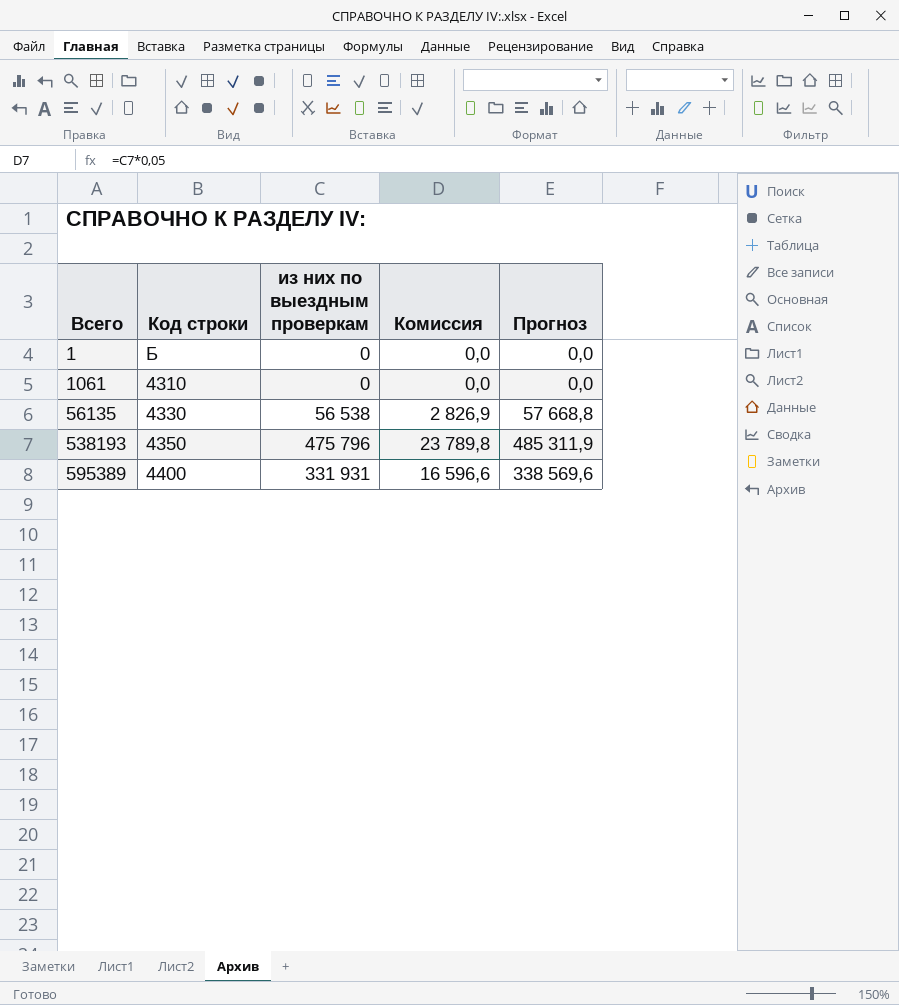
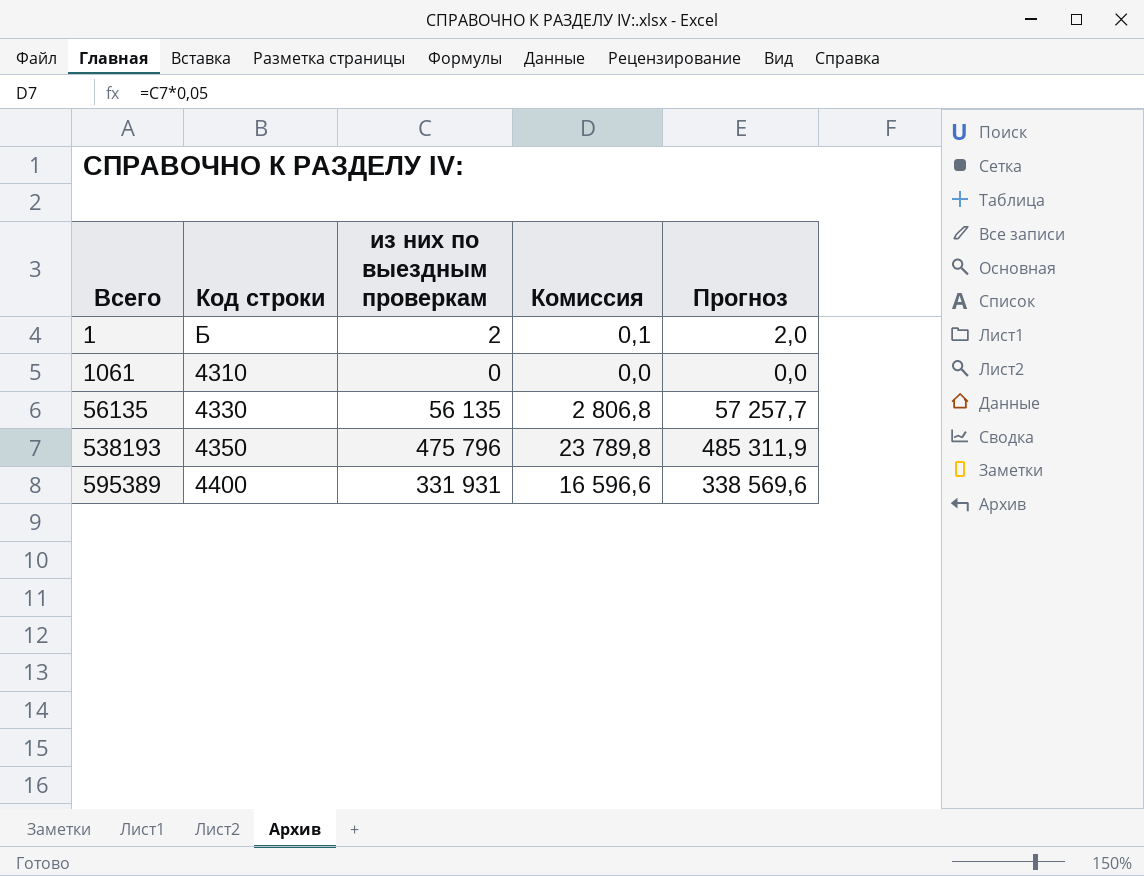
1 | из них по выездным проверкам: 0 -> 2
1 | Комиссия: 0,0 -> 0,1
1 | Прогноз: 0,0 -> 2,0
56135 | из них по выездным проверкам: 56 538 -> 56 135
56135 | Комиссия: 2 826,9 -> 2 806,8
56135 | Прогноз: 57 668,8 -> 57 257,7

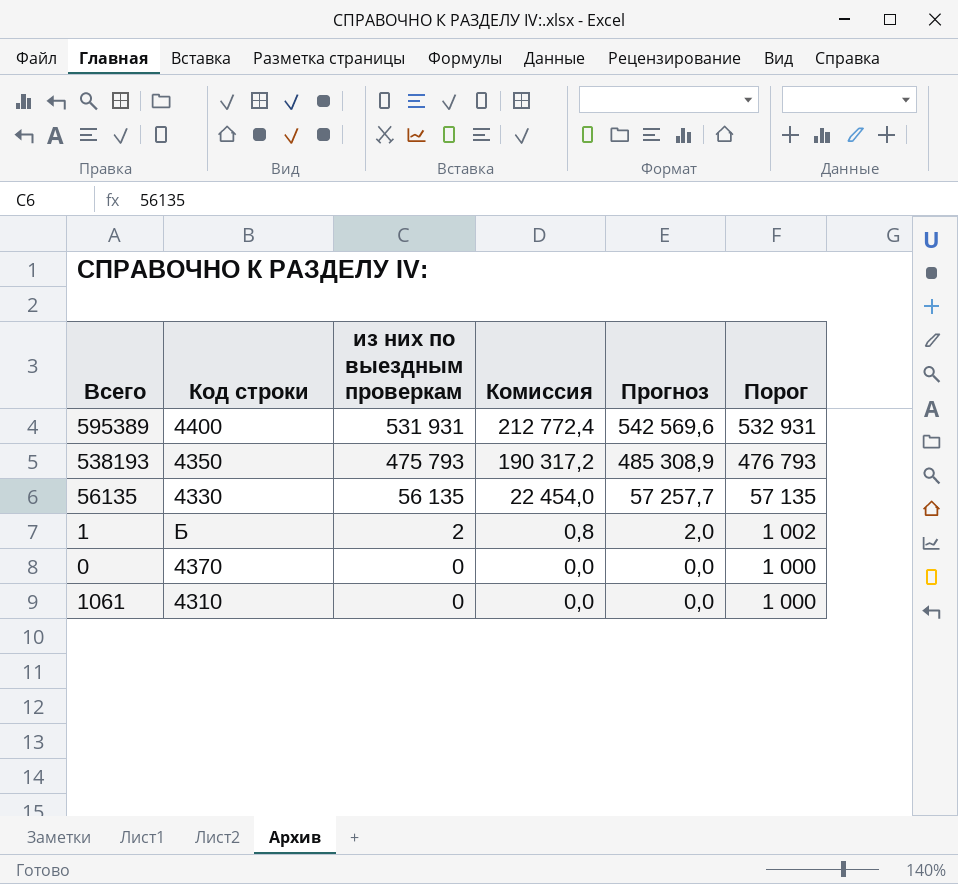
row order: Всего ascending -> из них по выездным проверкам descending
column Комиссия | formula: [из них по выездным проверкам] * 0,05 -> [из них по выездным проверкам] * 0,4
column Порог | formula: none -> [из них по выездным проверкам] + 1000
595389 | из них по выездным проверкам: 331 931 -> 531 931
595389 | Прогноз: 338 569,6 -> 542 569,6
538193 | из них по выездным проверкам: 475 796 -> 475 793
538193 | Прогноз: 485 311,9 -> 485 308,9
row 0: none -> 4370 | 0 | 0,0 | 0,0 | 1 000

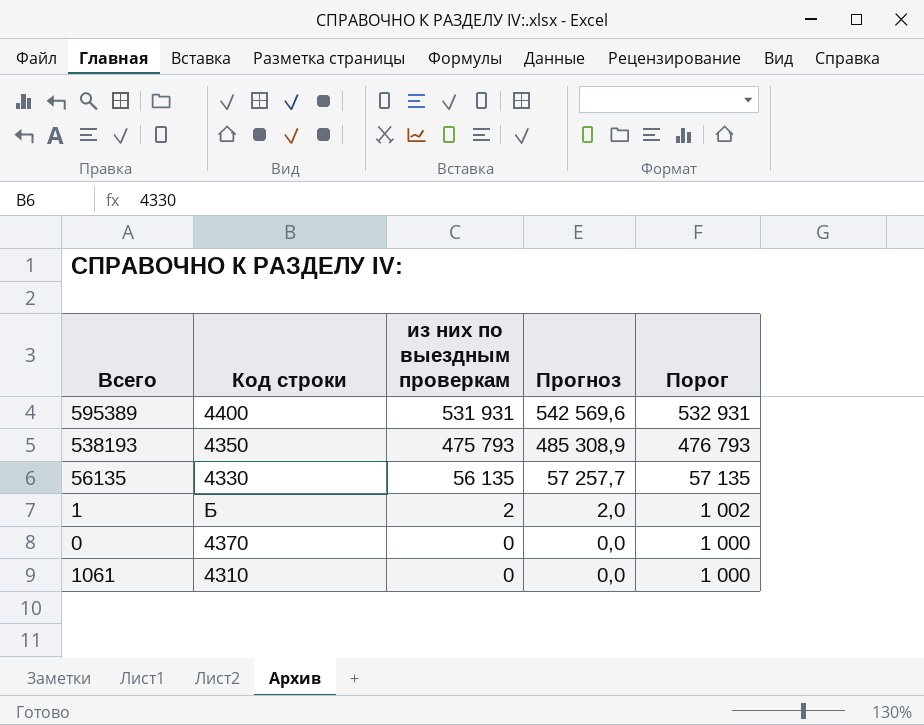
column Комиссия | formula: [из них по выездным проверкам] * 0,4 -> none

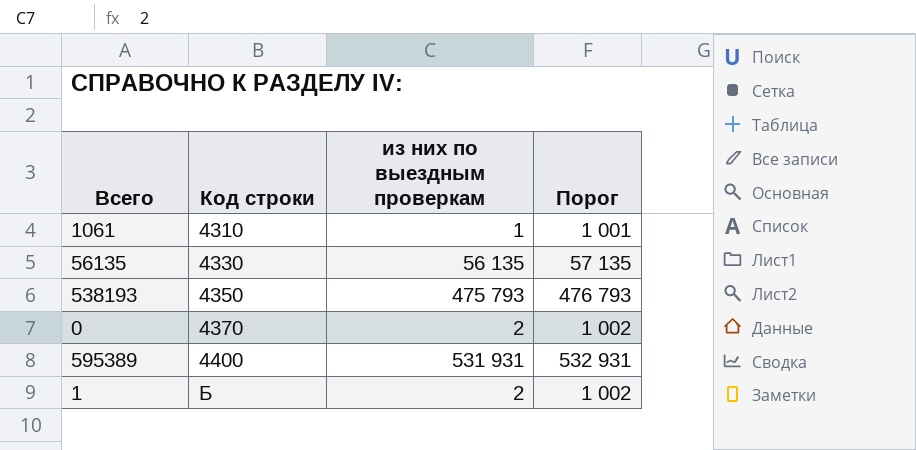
row order: из них по выездным проверкам descending -> Код строки ascending
column Прогноз | formula: [из них по выездным проверкам] * 1,02 -> none
1061 | из них по выездным проверкам: 0 -> 1
1061 | Порог: 1 000 -> 1 001
0 | из них по выездным проверкам: 0 -> 2
0 | Порог: 1 000 -> 1 002

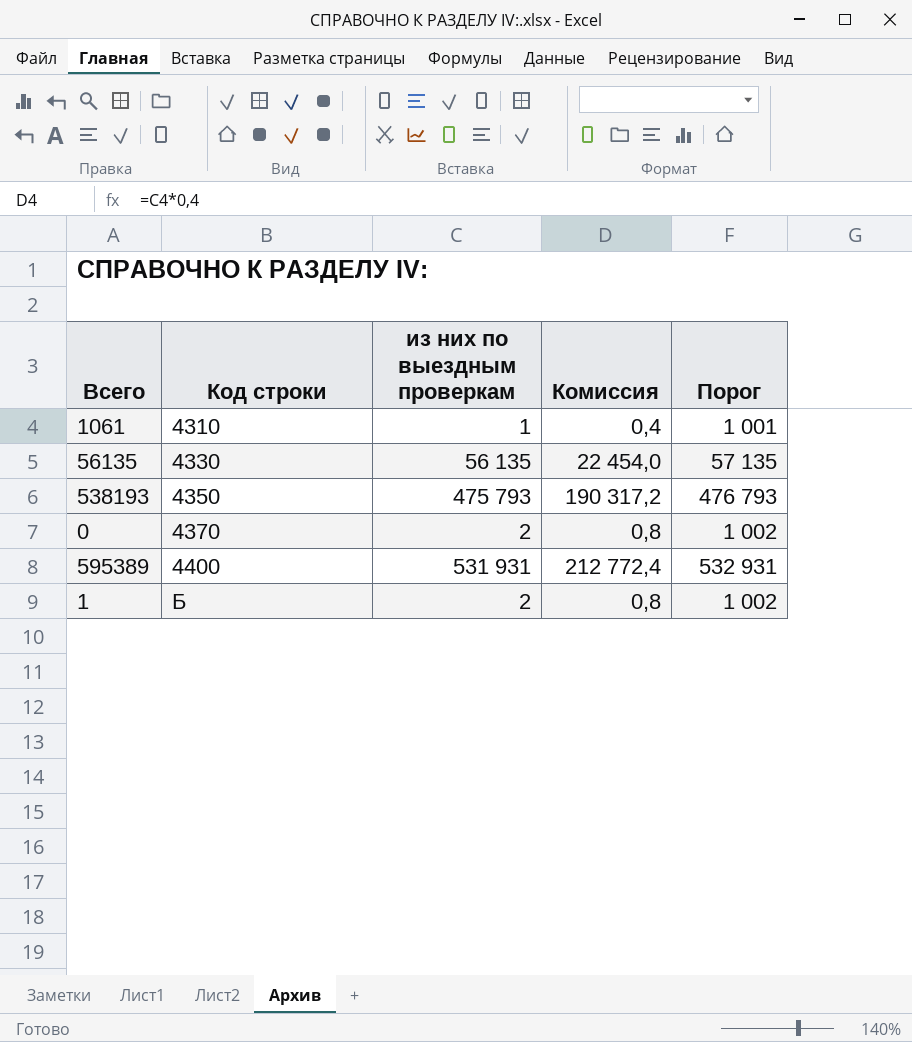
column Комиссия | formula: none -> [из них по выездным проверкам] * 0,4

